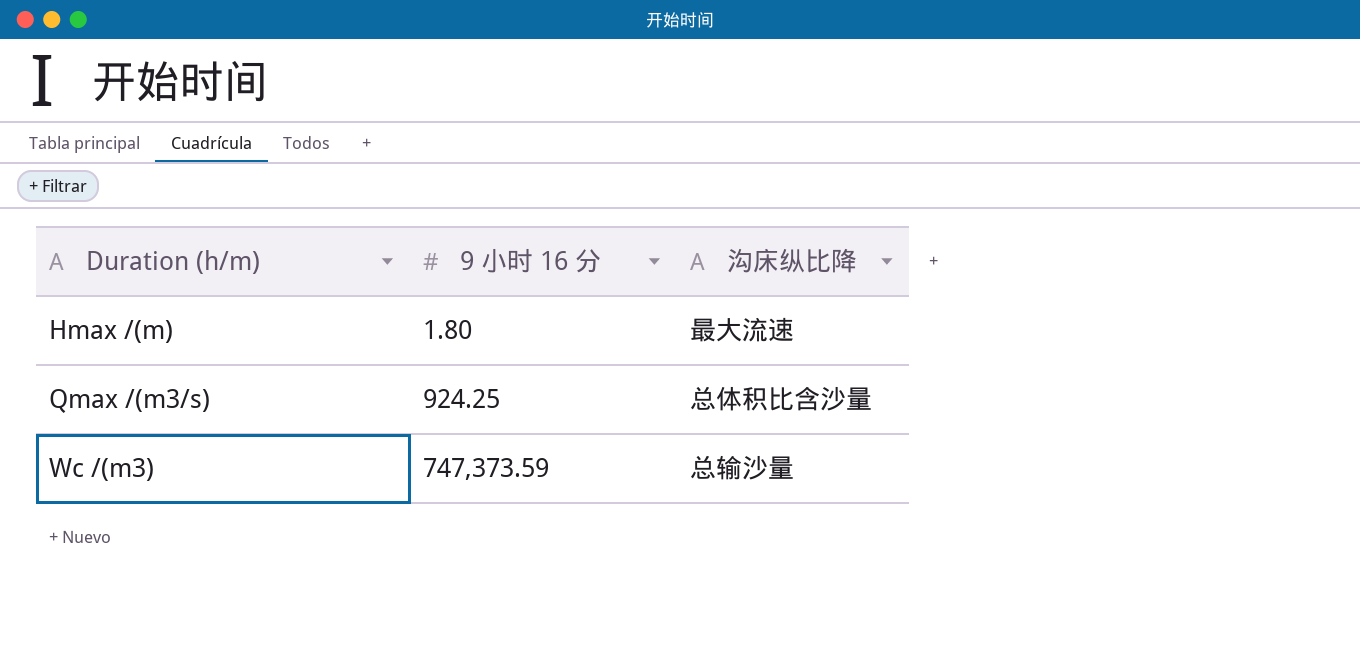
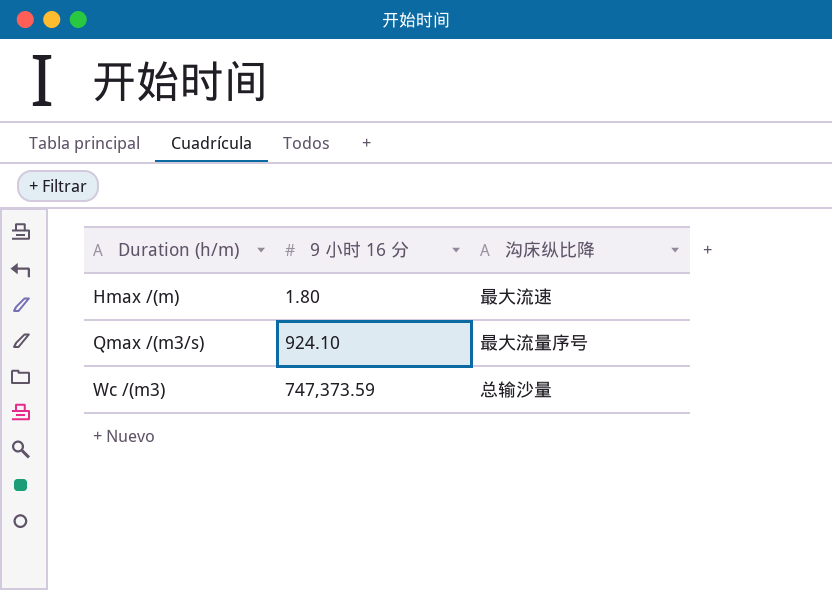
Qmax /(m3/s) | 9 小时 16 分: 924.25 -> 924.10
Qmax /(m3/s) | 沟床纵比降: 总体积比含沙量 -> 最大流量序号

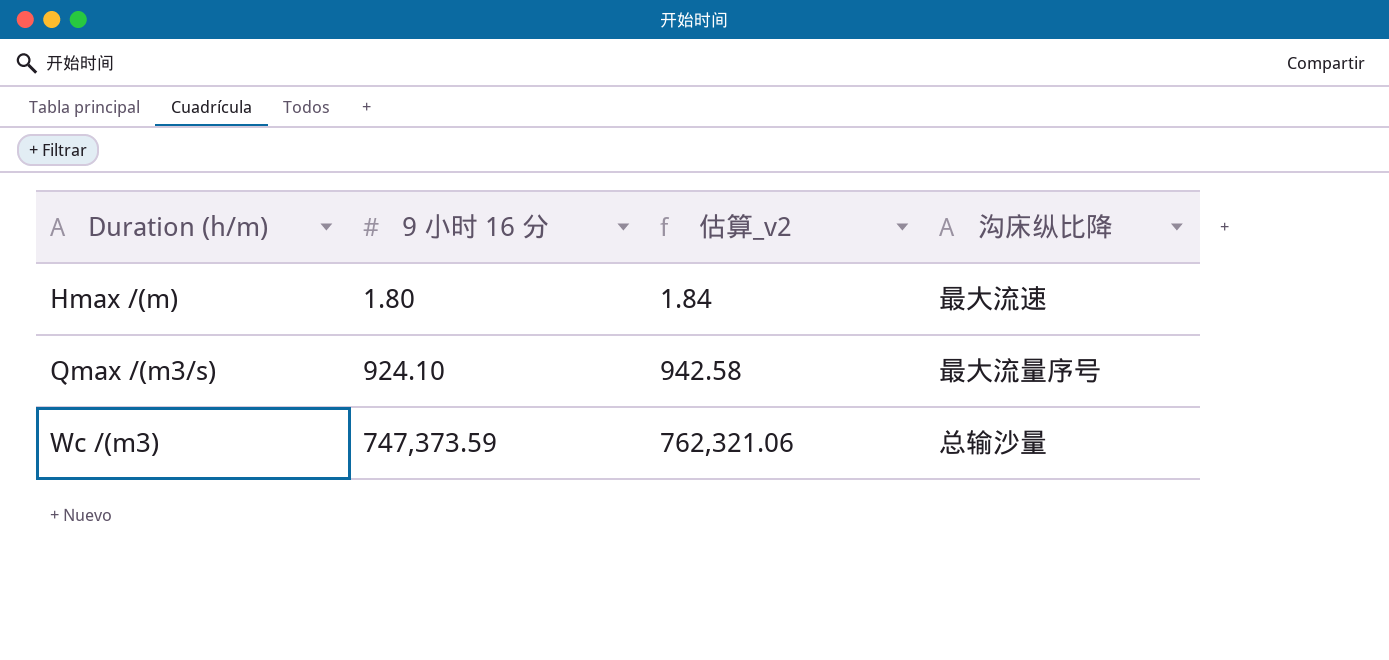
column 估算_v2 | formula: none -> [9 小时 16 分] * 1.02

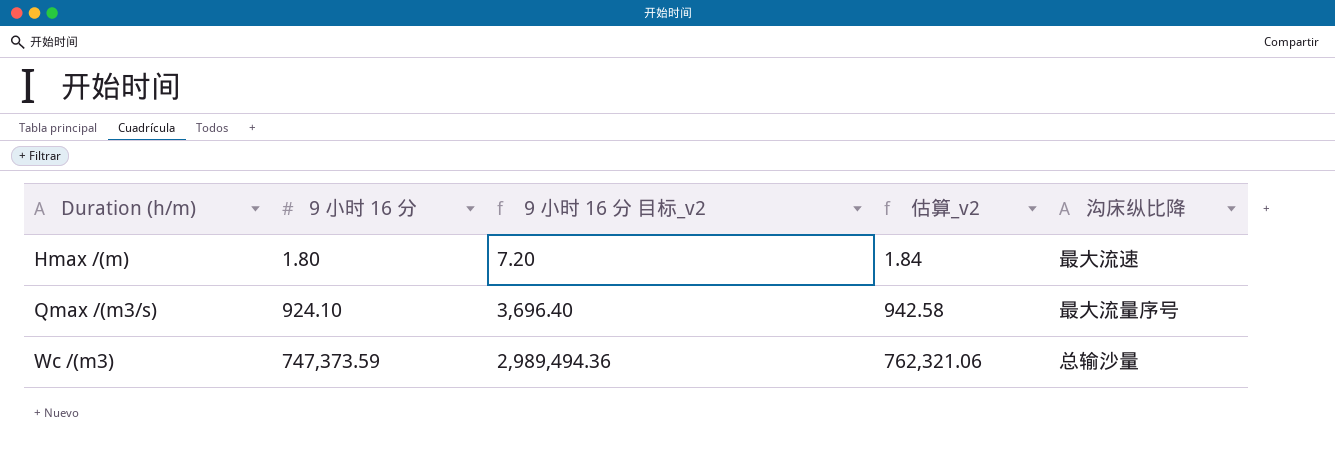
column 9 小时 16 分 目标_v2 | formula: none -> [9 小时 16 分] * 4

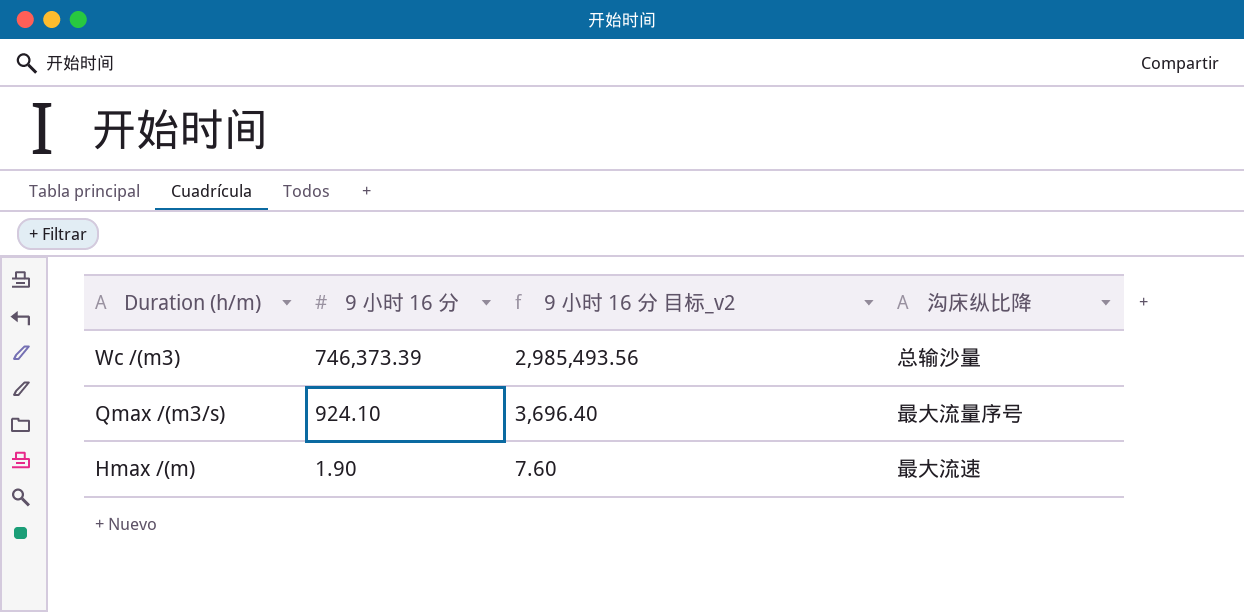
row order: Duration (h/m) ascending -> Duration (h/m) descending
column 估算_v2 | formula: [9 小时 16 分] * 1.02 -> none
Wc /(m3) | 9 小时 16 分: 747,373.59 -> 746,373.39
Wc /(m3) | 9 小时 16 分 目标_v2: 2,989,494.36 -> 2,985,493.56
Hmax /(m) | 9 小时 16 分: 1.80 -> 1.90
Hmax /(m) | 9 小时 16 分 目标_v2: 7.20 -> 7.60

